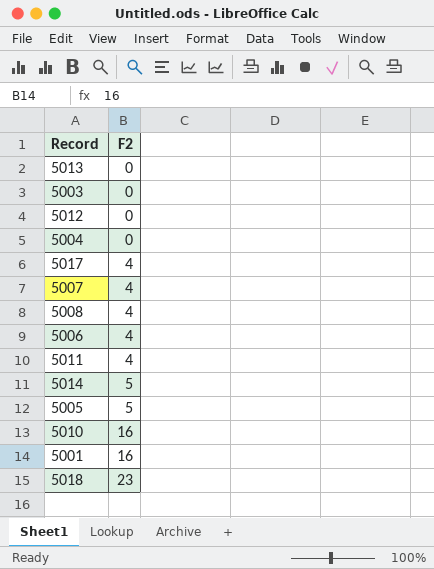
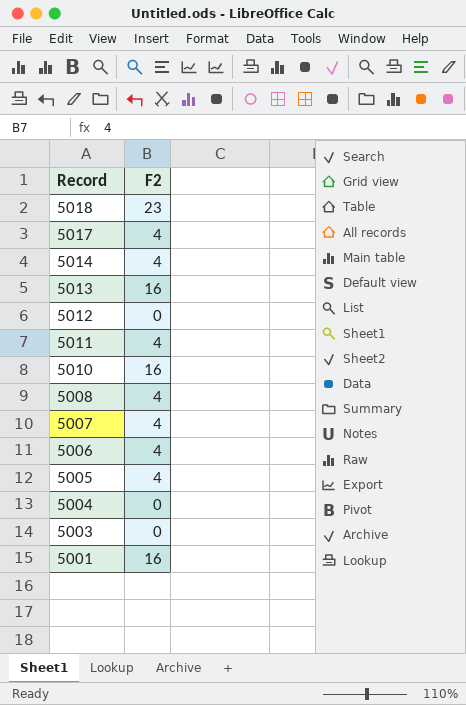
row order: F2 ascending -> Record descending
5014 | F2: 5 -> 4
5013 | F2: 0 -> 16
5005 | F2: 5 -> 4

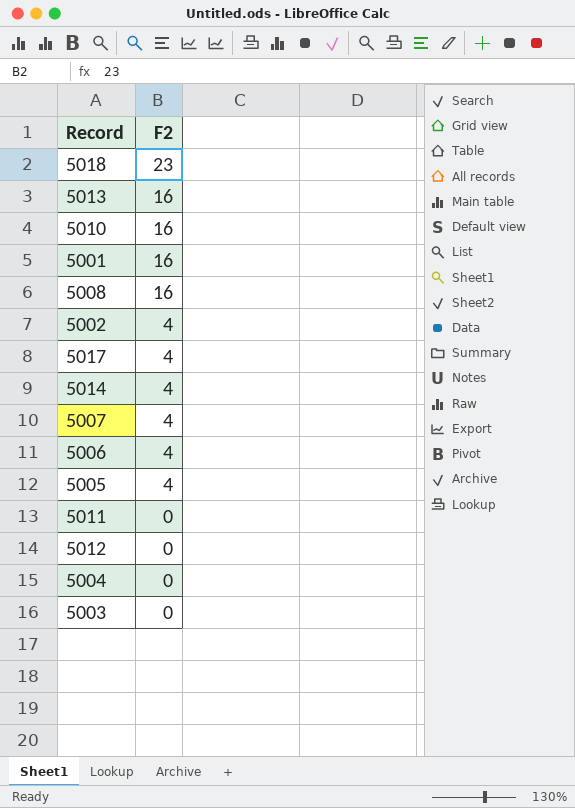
row order: Record descending -> F2 descending
5008 | F2: 4 -> 16
row 5002: none -> 4
5011 | F2: 4 -> 0

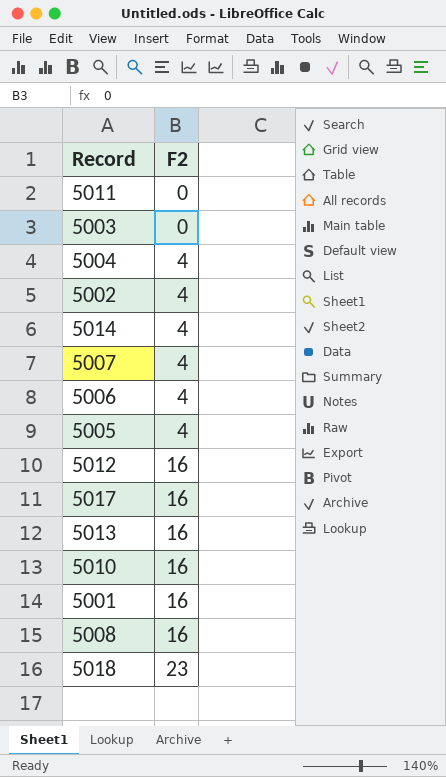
row order: F2 descending -> F2 ascending
5004 | F2: 0 -> 4
5012 | F2: 0 -> 16
5017 | F2: 4 -> 16

